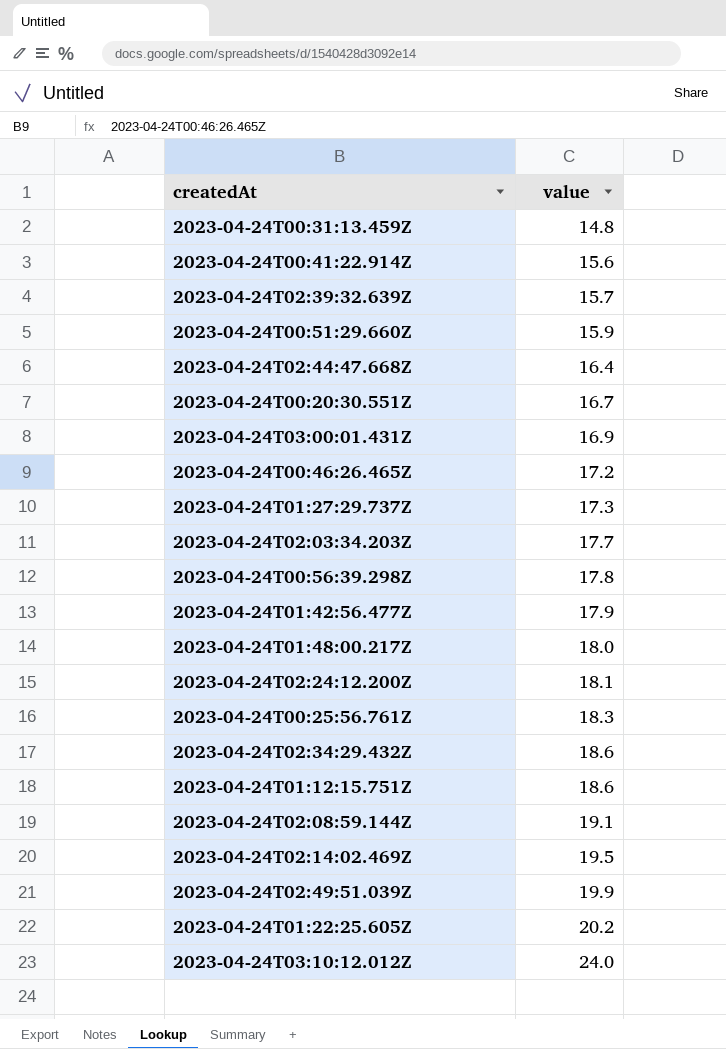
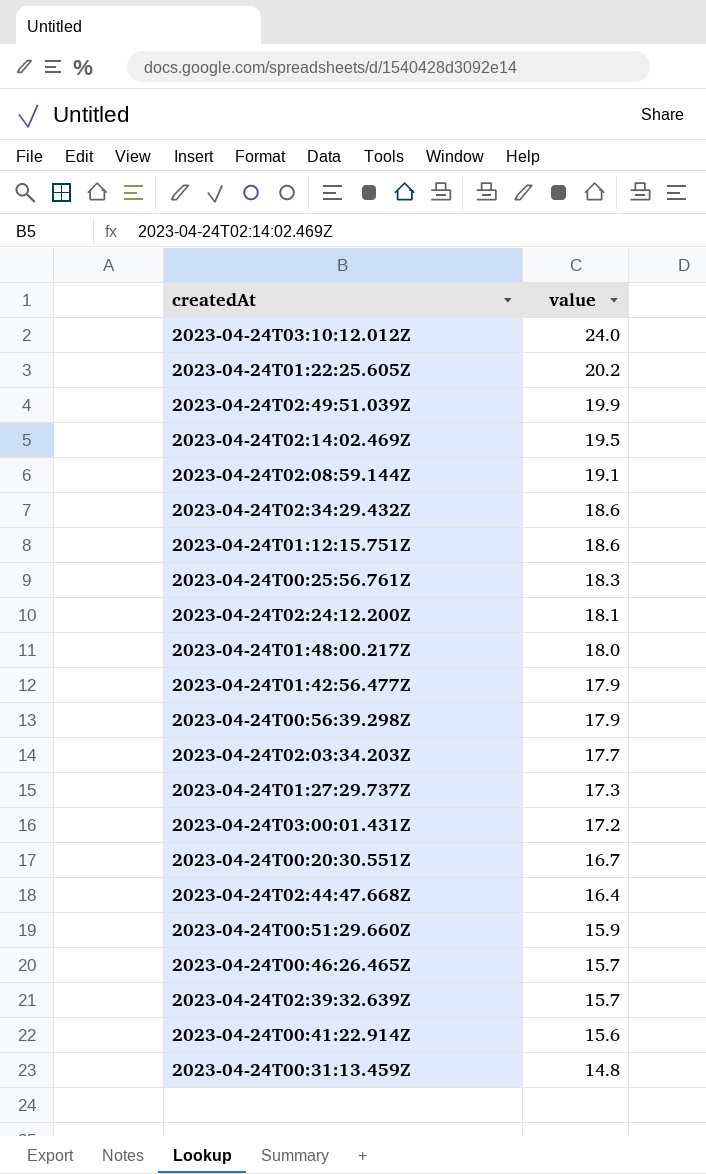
row order: value ascending -> value descending
2023-04-24T00:56:39.298Z | value: 17.8 -> 17.9
2023-04-24T03:00:01.431Z | value: 16.9 -> 17.2
2023-04-24T00:46:26.465Z | value: 17.2 -> 15.7

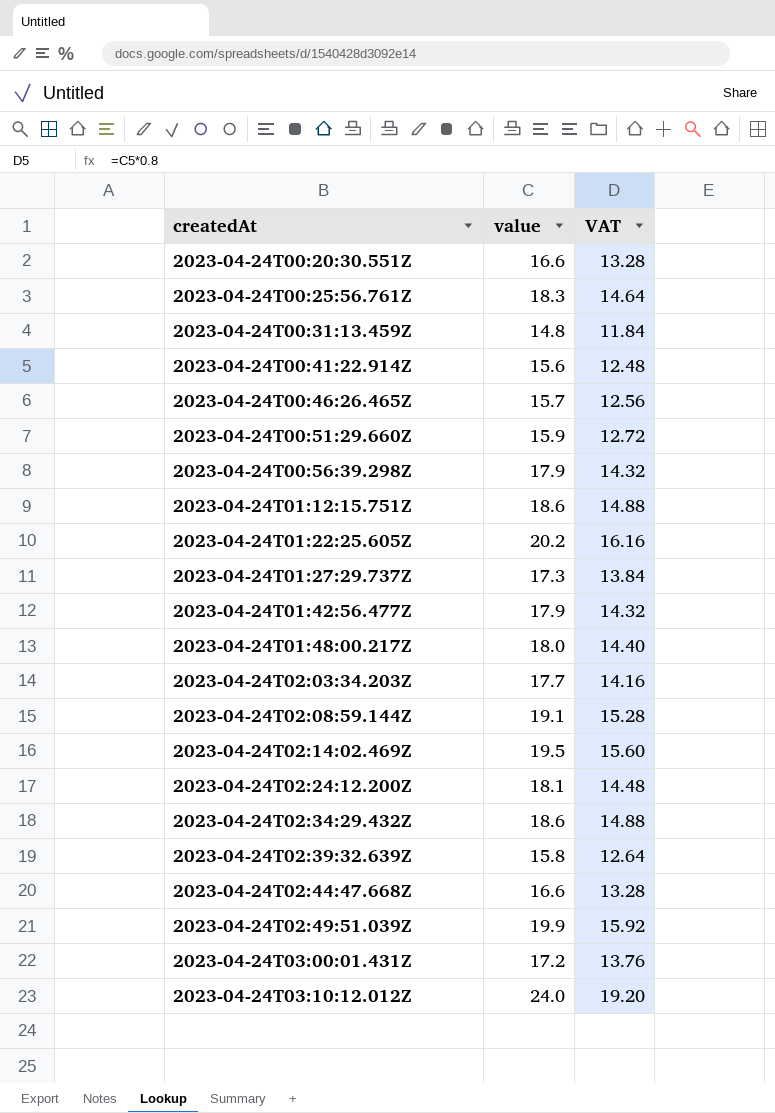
row order: value descending -> createdAt ascending
column VAT | formula: none -> [value] * 0.8
2023-04-24T00:20:30.551Z | value: 16.7 -> 16.6
2023-04-24T02:39:32.639Z | value: 15.7 -> 15.8
2023-04-24T02:44:47.668Z | value: 16.4 -> 16.6

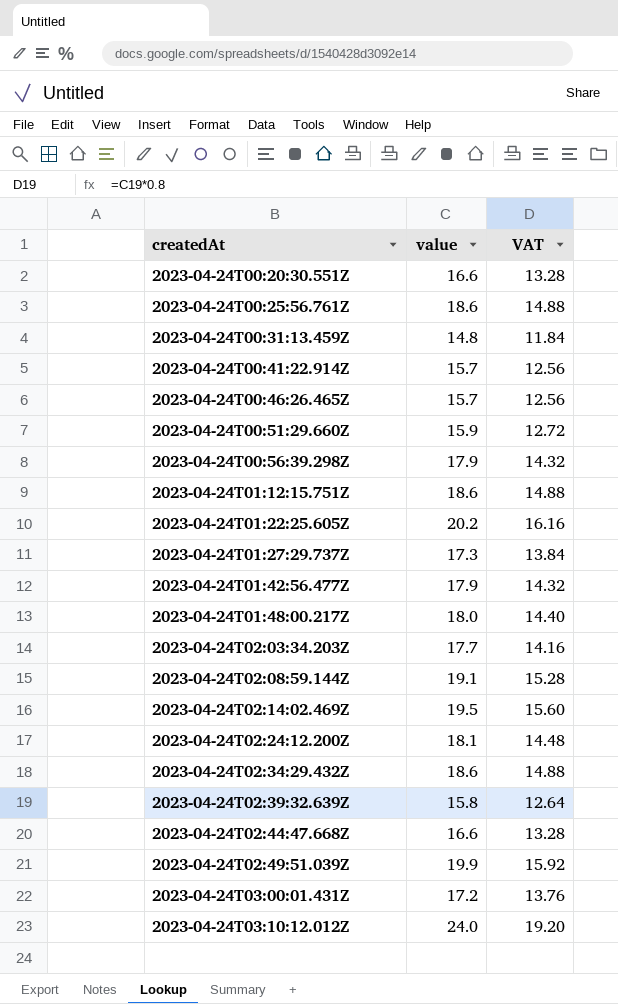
2023-04-24T00:25:56.761Z | value: 18.3 -> 18.6
2023-04-24T00:25:56.761Z | VAT: 14.64 -> 14.88
2023-04-24T00:41:22.914Z | value: 15.6 -> 15.7
2023-04-24T00:41:22.914Z | VAT: 12.48 -> 12.56

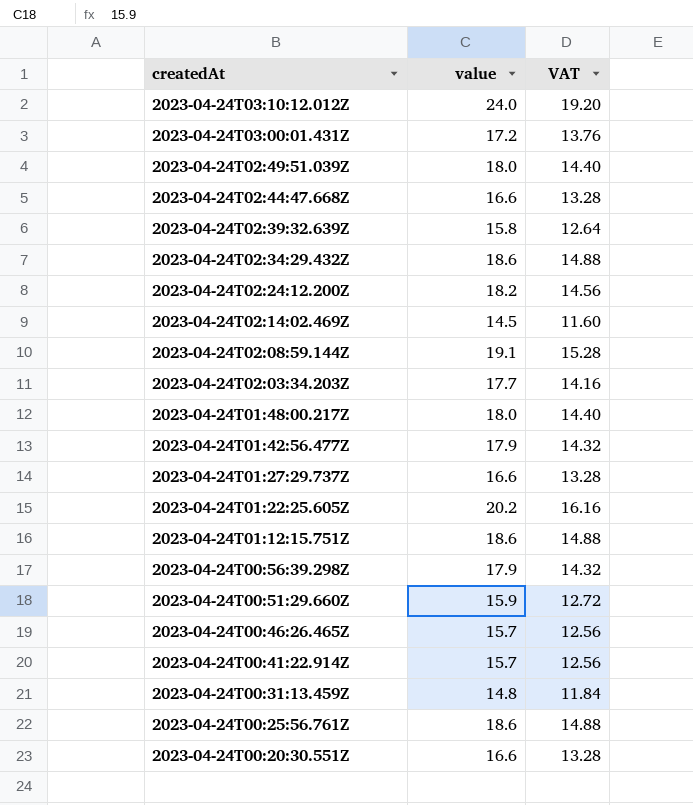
row order: createdAt ascending -> createdAt descending
2023-04-24T02:49:51.039Z | value: 19.9 -> 18.0
2023-04-24T02:49:51.039Z | VAT: 15.92 -> 14.40
2023-04-24T02:24:12.200Z | value: 18.1 -> 18.2
2023-04-24T02:24:12.200Z | VAT: 14.48 -> 14.56
2023-04-24T02:14:02.469Z | value: 19.5 -> 14.5
2023-04-24T02:14:02.469Z | VAT: 15.60 -> 11.60
2023-04-24T01:27:29.737Z | value: 17.3 -> 16.6
2023-04-24T01:27:29.737Z | VAT: 13.84 -> 13.28

